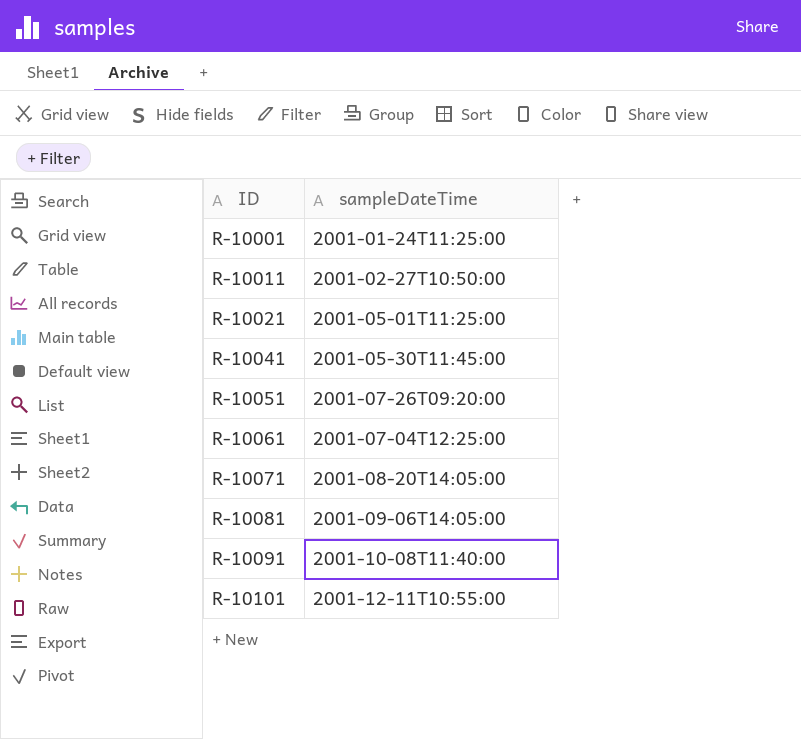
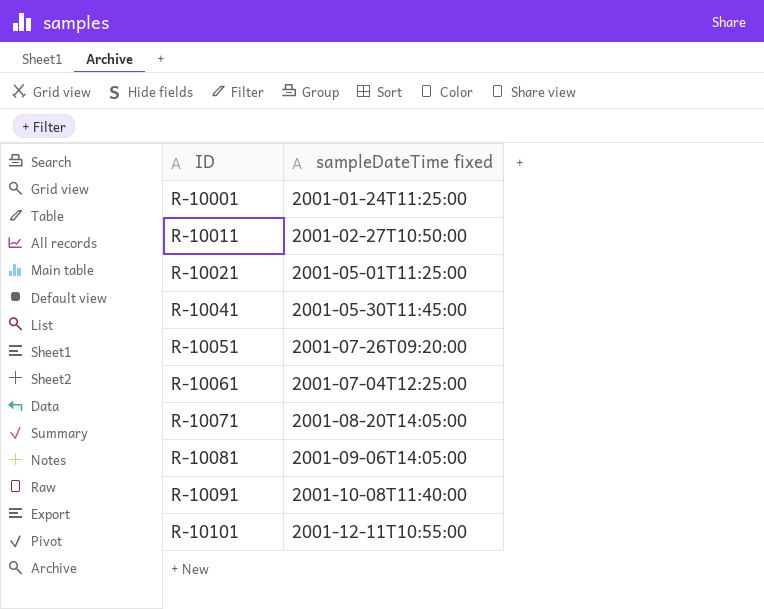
column name: sampleDateTime -> sampleDateTime fixed

